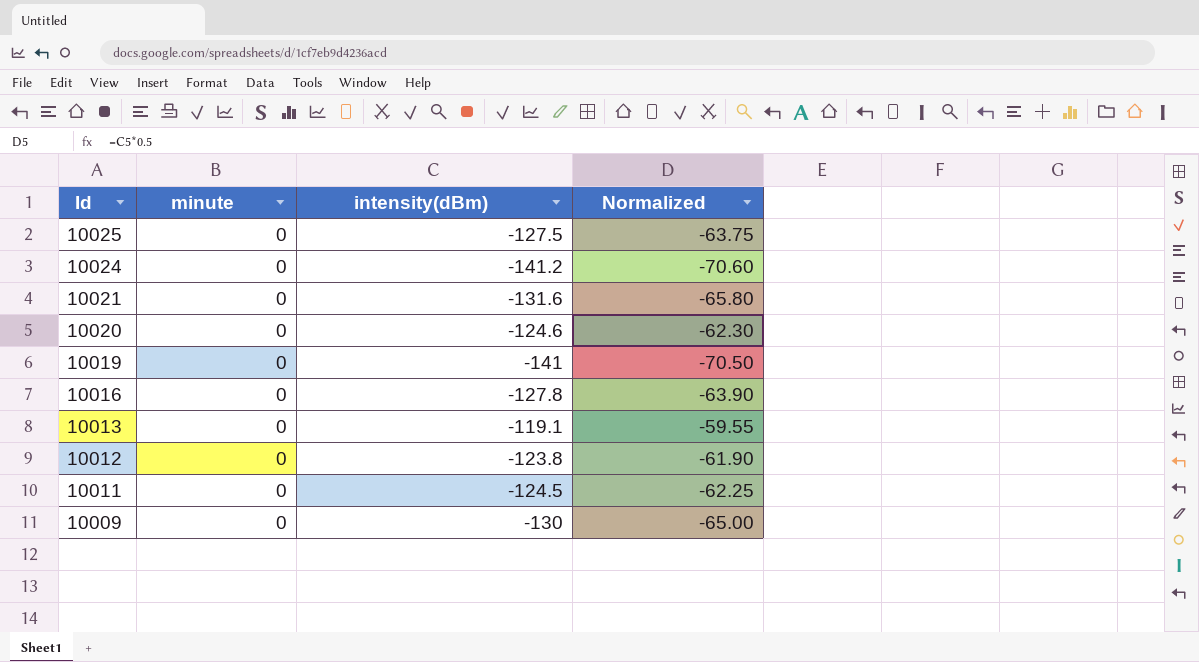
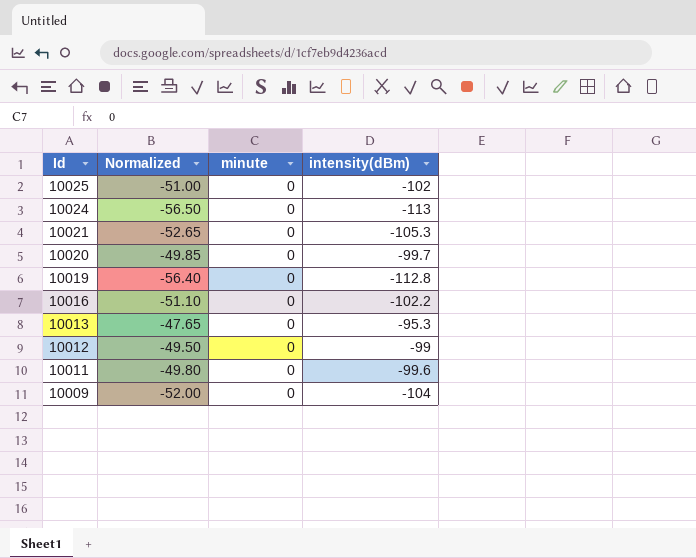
column Normalized | position: 4 -> 2
10025 | Normalized: -63.75 -> -51.00
10025 | intensity(dBm): -127.5 -> -102
10024 | Normalized: -70.60 -> -56.50
10024 | intensity(dBm): -141.2 -> -113
10021 | Normalized: -65.80 -> -52.65
10021 | intensity(dBm): -131.6 -> -105.3
10020 | Normalized: -62.30 -> -49.85
10020 | intensity(dBm): -124.6 -> -99.7
10019 | Normalized: -70.50 -> -56.40
10019 | intensity(dBm): -141 -> -112.8
10016 | Normalized: -63.90 -> -51.10
10016 | intensity(dBm): -127.8 -> -102.2
10013 | Normalized: -59.55 -> -47.65
10013 | intensity(dBm): -119.1 -> -95.3
10012 | Normalized: -61.90 -> -49.50
10012 | intensity(dBm): -123.8 -> -99
10011 | Normalized: -62.25 -> -49.80
10011 | intensity(dBm): -124.5 -> -99.6
10009 | Normalized: -65.00 -> -52.00
10009 | intensity(dBm): -130 -> -104

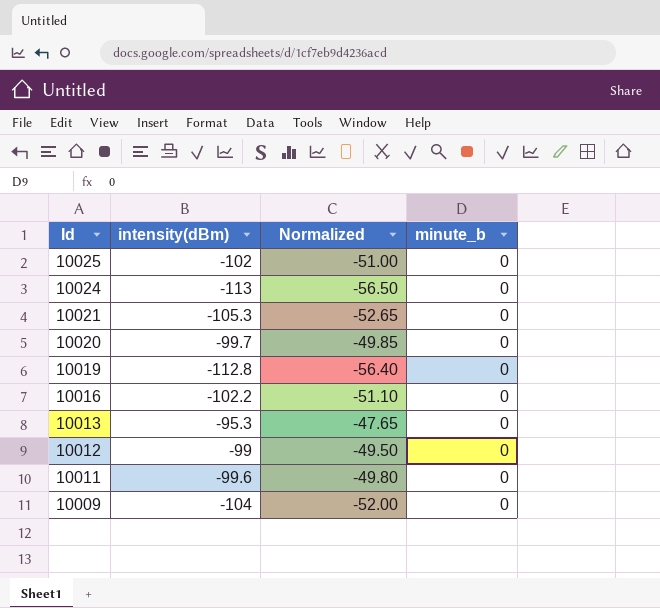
column intensity(dBm) | position: 4 -> 2
column name: minute -> minute_b

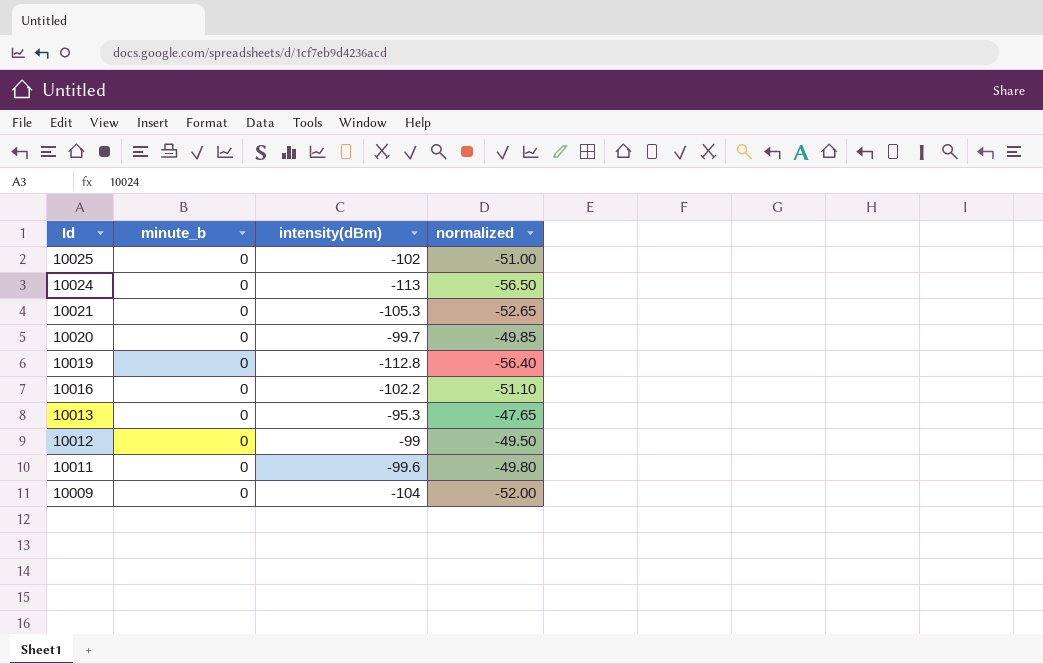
column minute_b | position: 4 -> 2
column name: Normalized -> normalized

